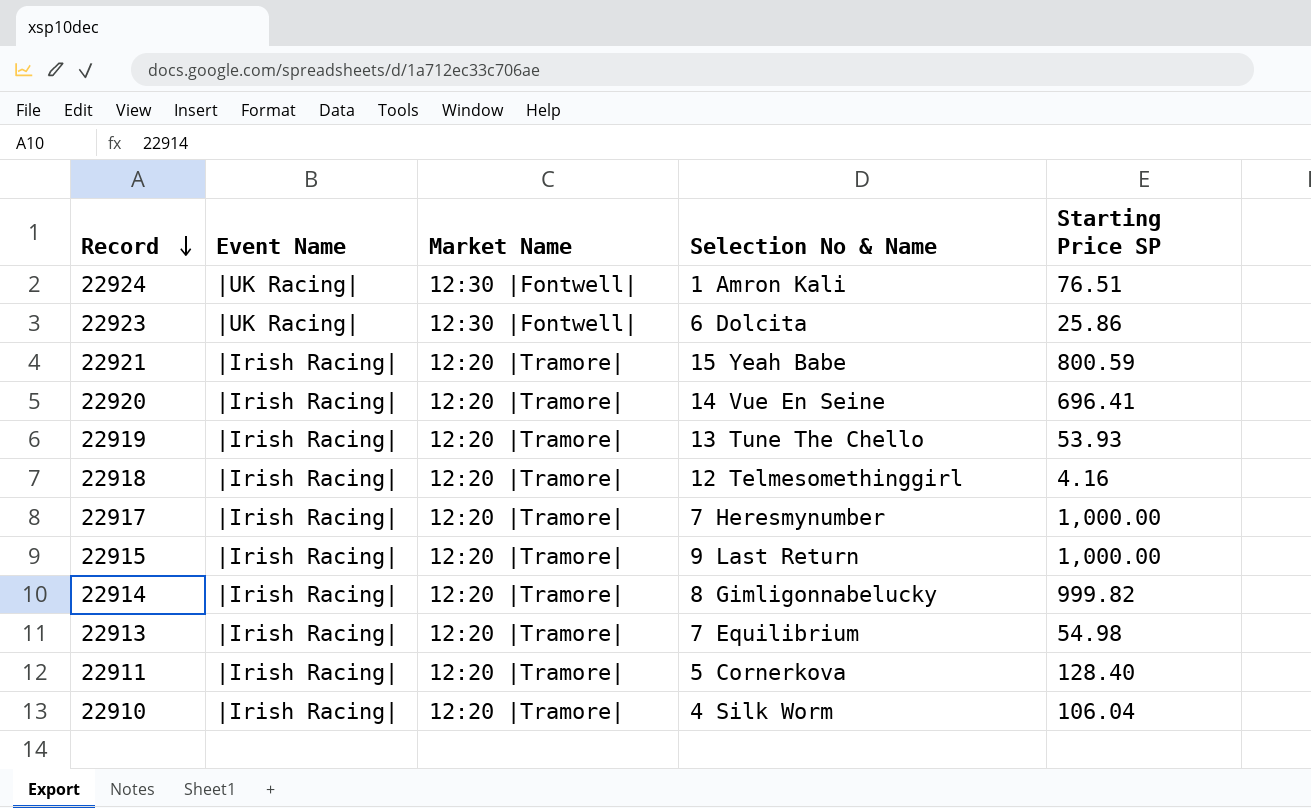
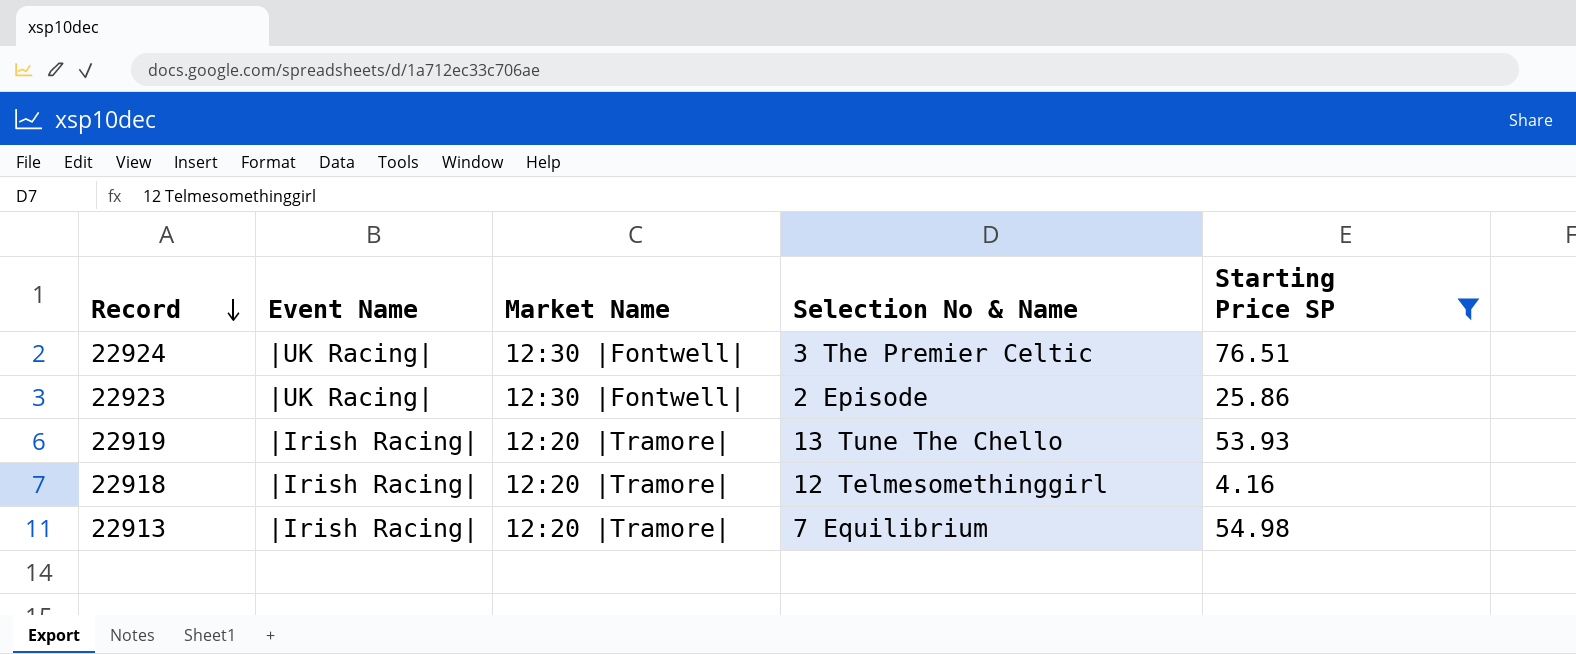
filter: none -> Starting Price SP <= 76.51
22924 | Selection No & Name: 1 Amron Kali -> 3 The Premier Celtic
22923 | Selection No & Name: 6 Dolcita -> 2 Episode

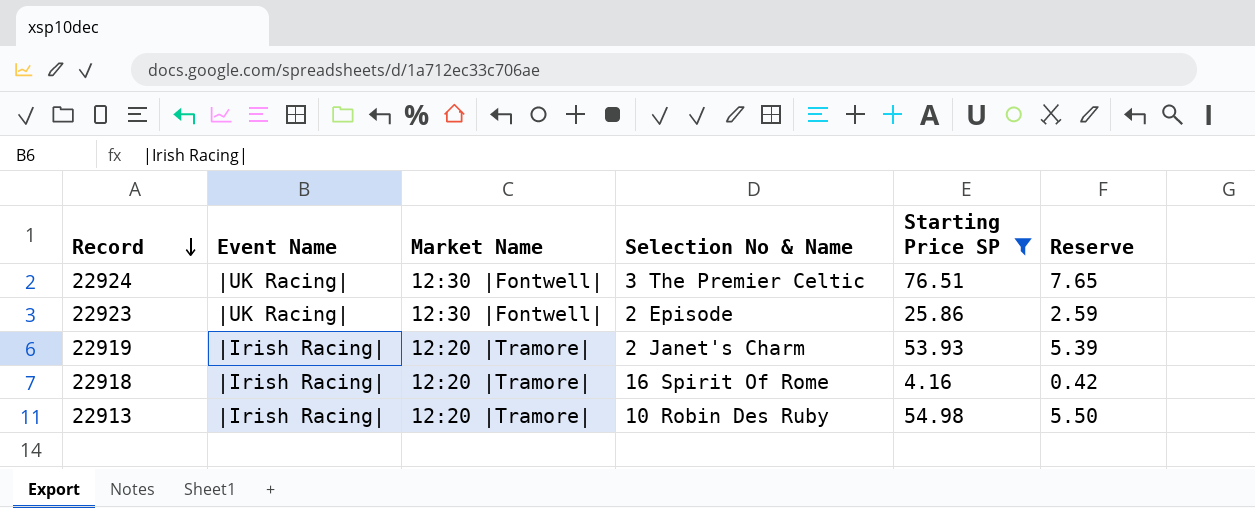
column Reserve | formula: none -> [Starting Price SP] * 0.1
22919 | Selection No & Name: 13 Tune The Chello -> 2 Janet's Charm
22918 | Selection No & Name: 12 Telmesomethinggirl -> 16 Spirit Of Rome
22913 | Selection No & Name: 7 Equilibrium -> 10 Robin Des Ruby

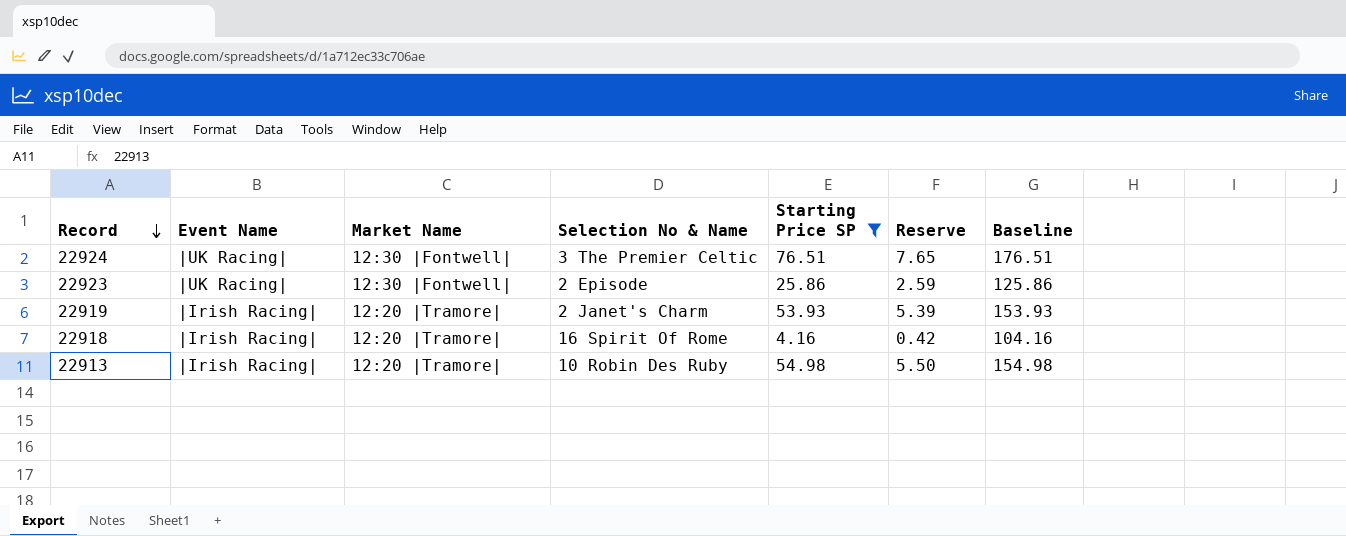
column Baseline | formula: none -> [Starting Price SP] + 100

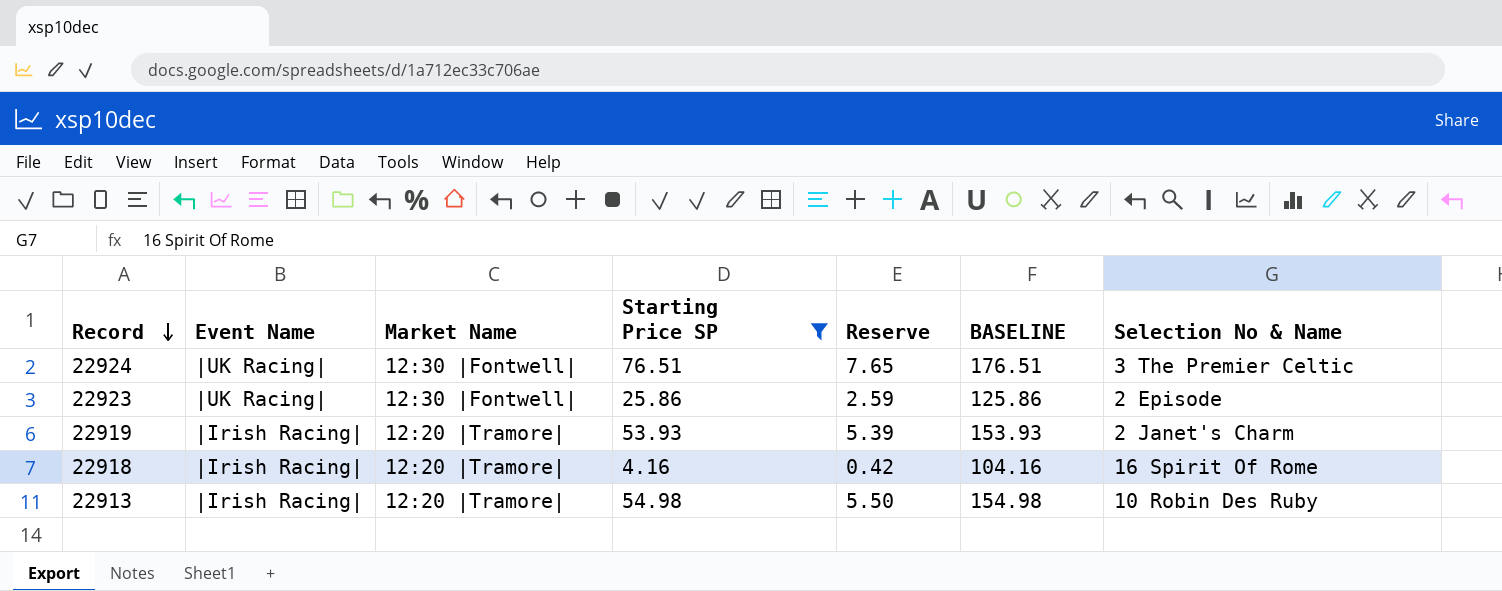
column name: Baseline -> BASELINE
column Selection No & Name | position: 4 -> 7

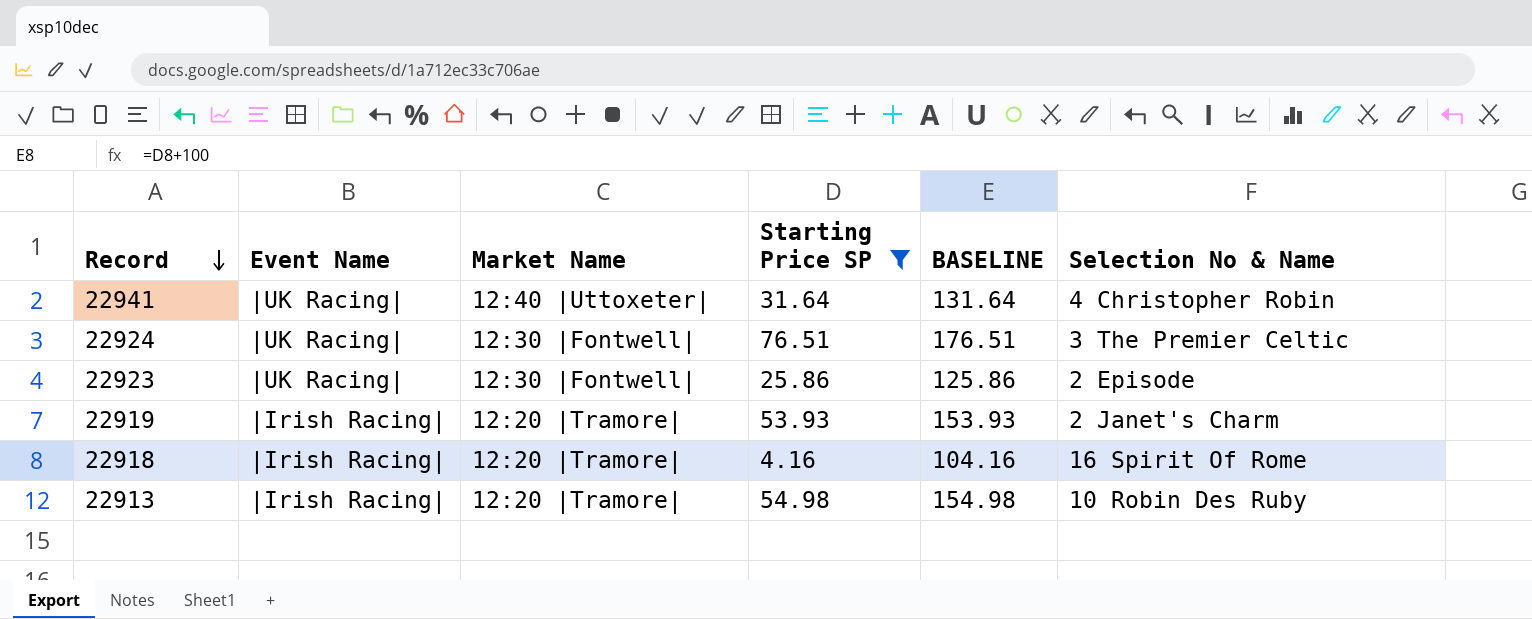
column Reserve | formula: [Starting Price SP] * 0.1 -> none
row 22941: none -> |UK Racing| | 12:40 |Uttoxeter| | 31.64 | 131.64 | 4 Christopher Robin

